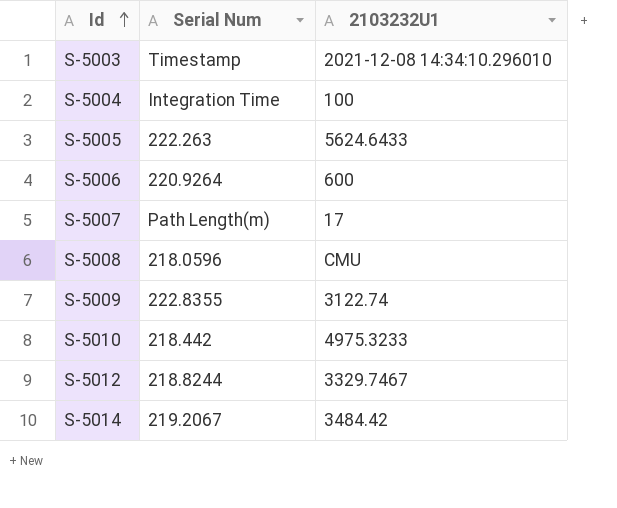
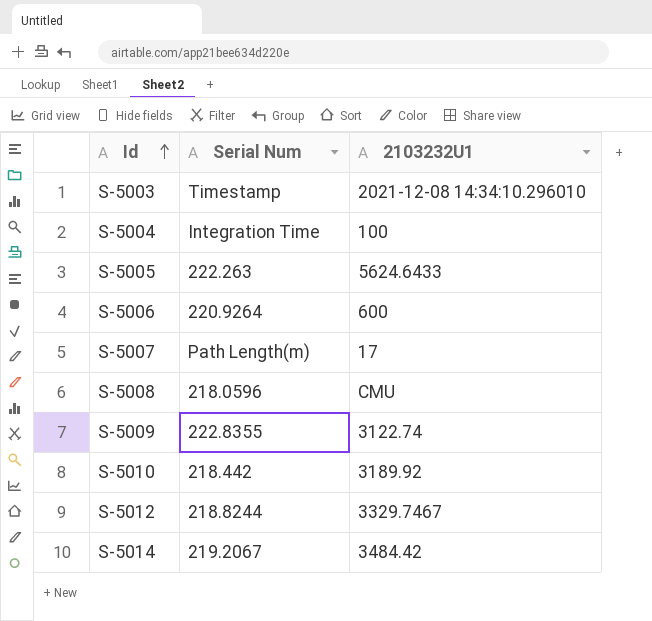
S-5010 | 2103232U1: 4975.3233 -> 3189.92

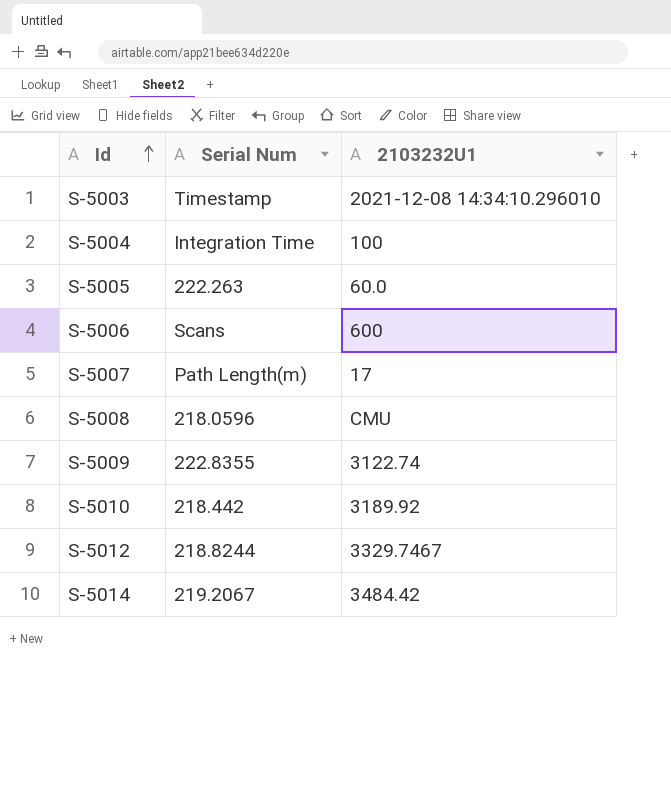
S-5005 | 2103232U1: 5624.6433 -> 60.0
S-5006 | Serial Num: 220.9264 -> Scans

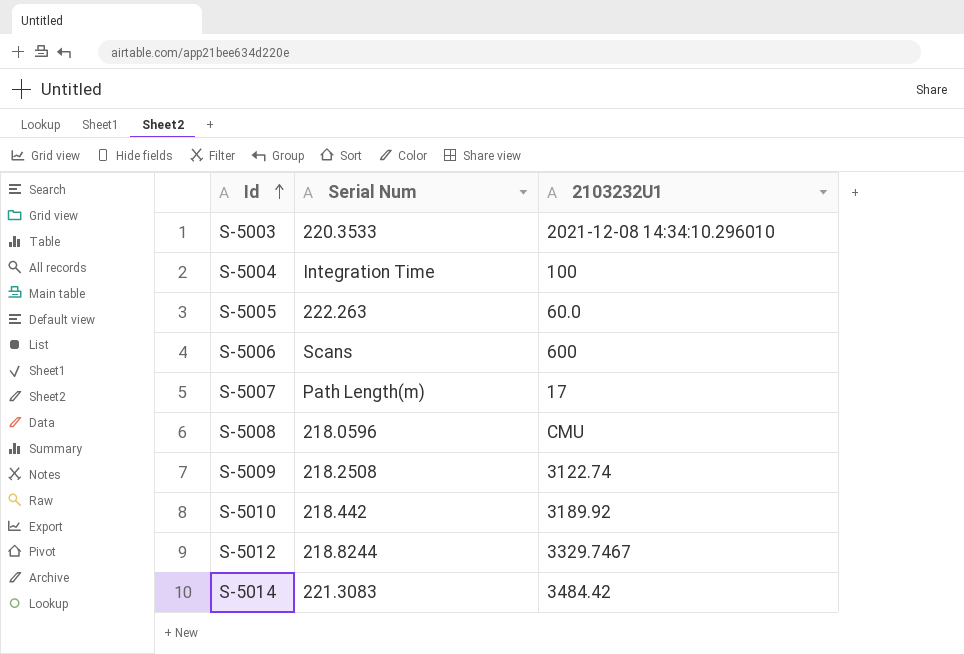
S-5003 | Serial Num: Timestamp -> 220.3533
S-5009 | Serial Num: 222.8355 -> 218.2508
S-5014 | Serial Num: 219.2067 -> 221.3083

